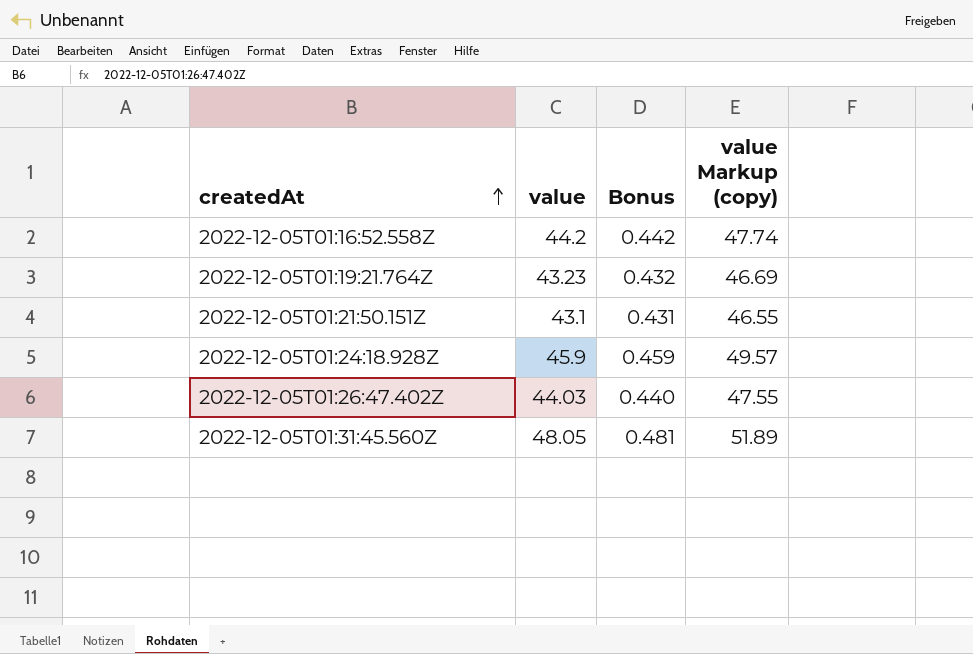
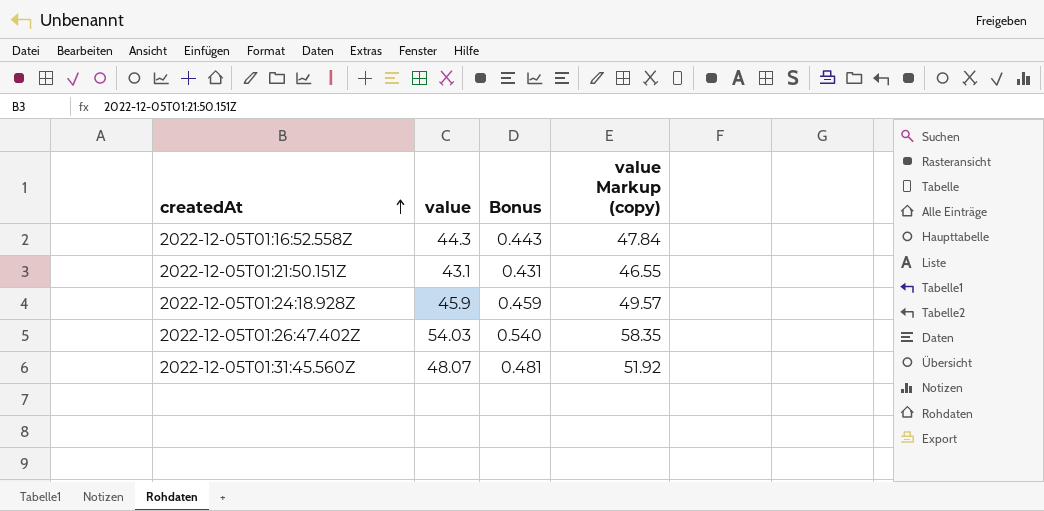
row 2022-12-05T01:19:21.764Z: 43.23 | 0.432 | 46.69 -> none
2022-12-05T01:16:52.558Z | value: 44.2 -> 44.3
2022-12-05T01:16:52.558Z | Bonus: 0.442 -> 0.443
2022-12-05T01:16:52.558Z | value Markup (copy): 47.74 -> 47.84
2022-12-05T01:26:47.402Z | value: 44.03 -> 54.03
2022-12-05T01:26:47.402Z | Bonus: 0.440 -> 0.540
2022-12-05T01:26:47.402Z | value Markup (copy): 47.55 -> 58.35
2022-12-05T01:31:45.560Z | value: 48.05 -> 48.07
2022-12-05T01:31:45.560Z | value Markup (copy): 51.89 -> 51.92

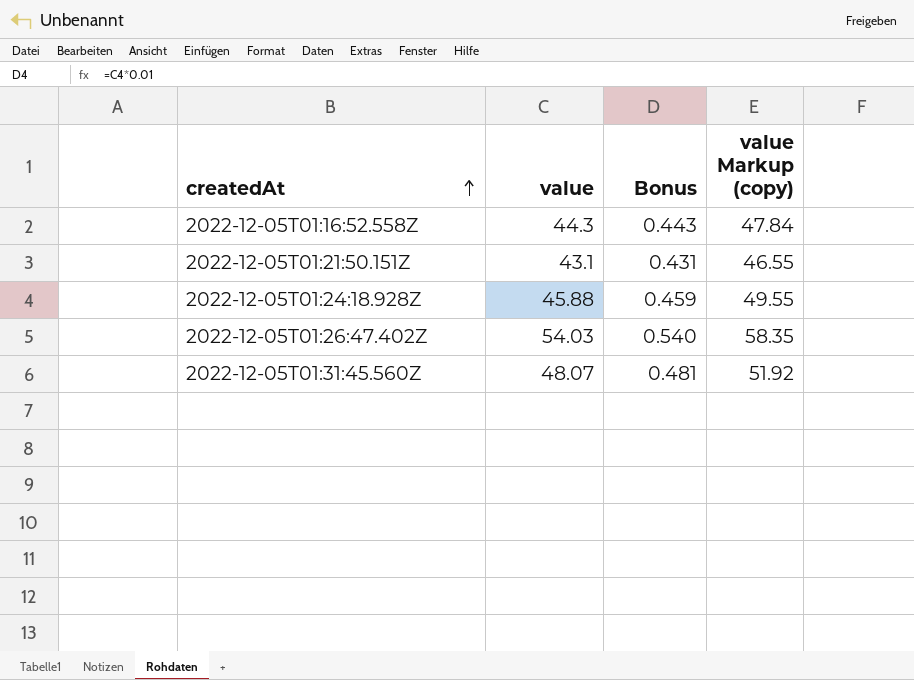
2022-12-05T01:24:18.928Z | value: 45.9 -> 45.88
2022-12-05T01:24:18.928Z | value Markup (copy): 49.57 -> 49.55

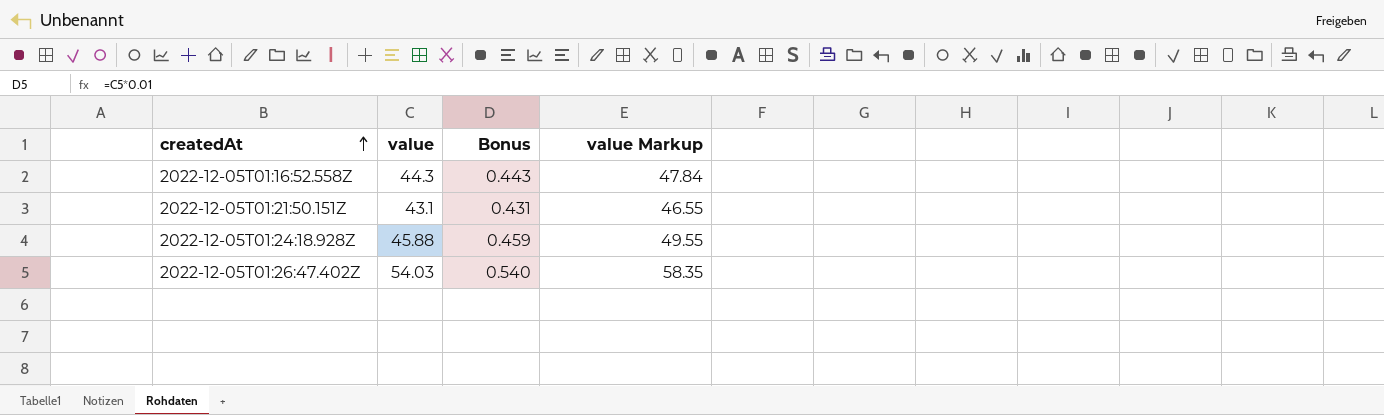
column name: value Markup (copy) -> value Markup
row 2022-12-05T01:31:45.560Z: 48.07 | 0.481 | 51.92 -> none

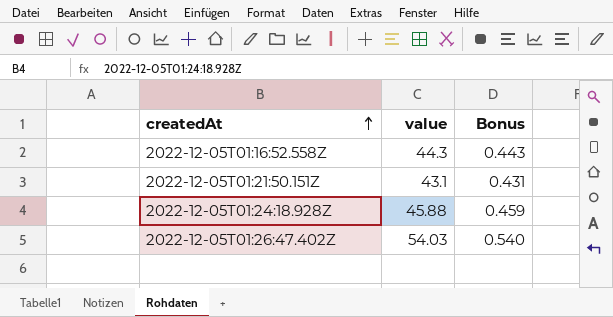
column value Markup | formula: [value] * 1.08 -> none

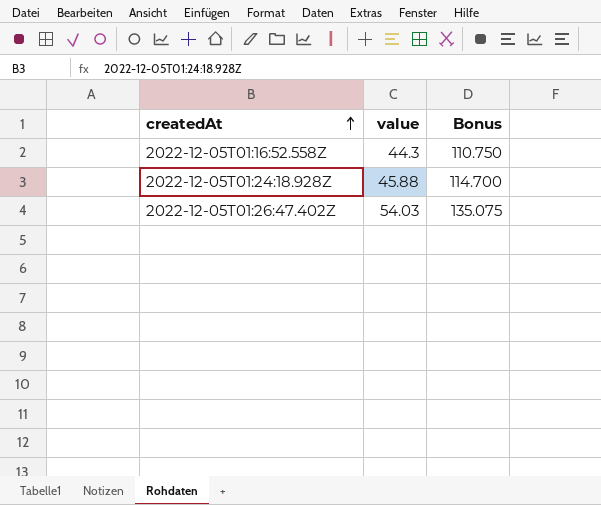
column Bonus | formula: [value] * 0.01 -> [value] * 2.5
row 2022-12-05T01:21:50.151Z: 43.1 | 0.431 -> none

